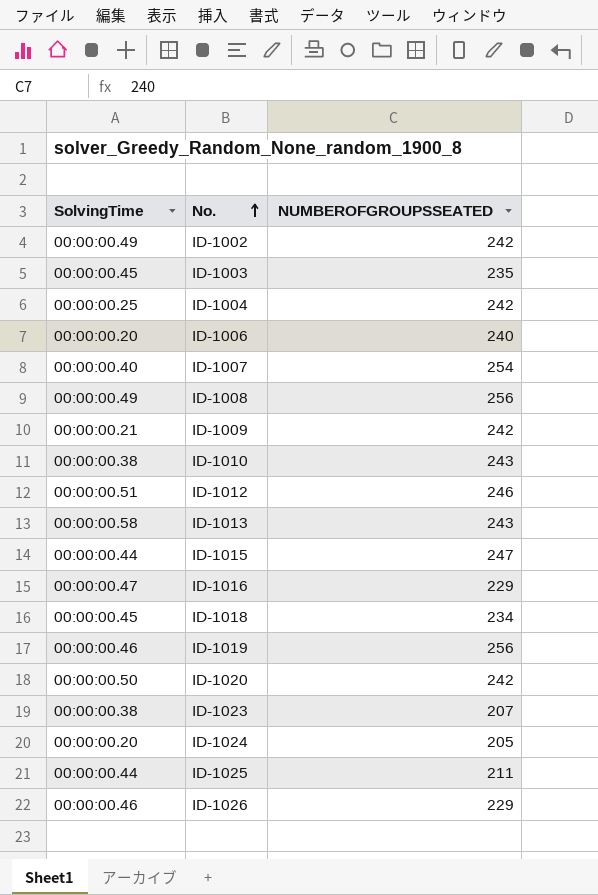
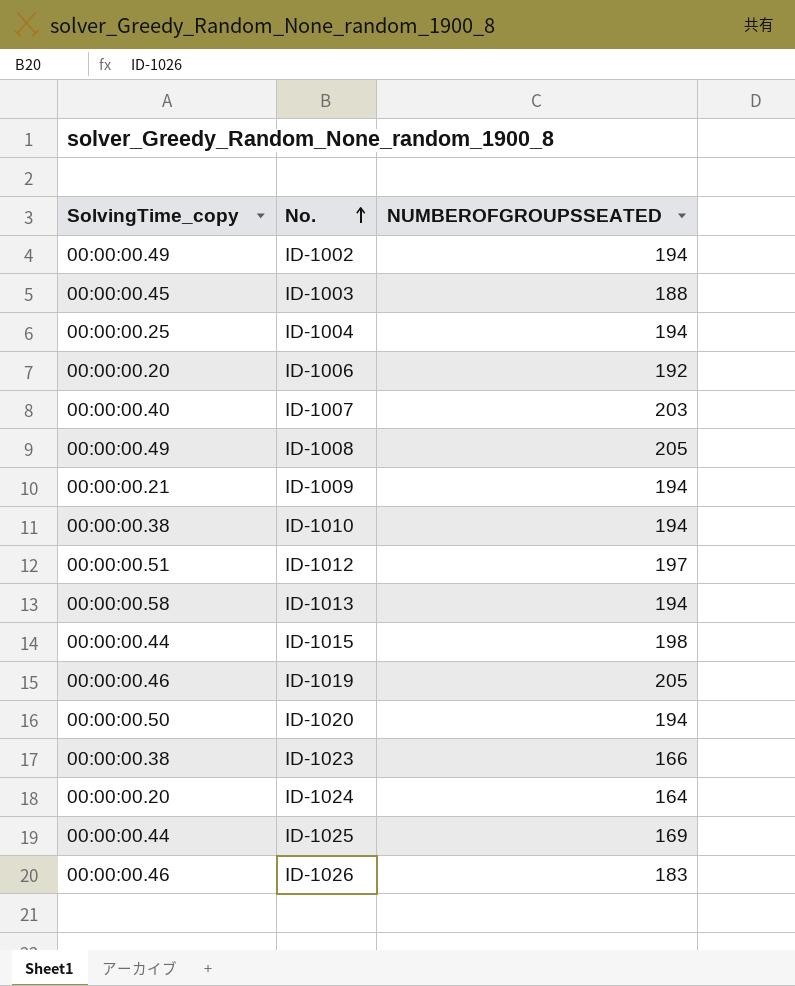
column name: SolvingTime -> SolvingTime_copy
row ID-1016: 00:00:00.47 | 229 -> none
row ID-1018: 00:00:00.45 | 234 -> none
ID-1002 | NUMBEROFGROUPSSEATED: 242 -> 194
ID-1003 | NUMBEROFGROUPSSEATED: 235 -> 188
ID-1004 | NUMBEROFGROUPSSEATED: 242 -> 194
ID-1006 | NUMBEROFGROUPSSEATED: 240 -> 192
ID-1007 | NUMBEROFGROUPSSEATED: 254 -> 203
ID-1008 | NUMBEROFGROUPSSEATED: 256 -> 205
ID-1009 | NUMBEROFGROUPSSEATED: 242 -> 194
ID-1010 | NUMBEROFGROUPSSEATED: 243 -> 194
ID-1012 | NUMBEROFGROUPSSEATED: 246 -> 197
ID-1013 | NUMBEROFGROUPSSEATED: 243 -> 194
ID-1015 | NUMBEROFGROUPSSEATED: 247 -> 198
ID-1019 | NUMBEROFGROUPSSEATED: 256 -> 205
ID-1020 | NUMBEROFGROUPSSEATED: 242 -> 194
ID-1023 | NUMBEROFGROUPSSEATED: 207 -> 166
ID-1024 | NUMBEROFGROUPSSEATED: 205 -> 164
ID-1025 | NUMBEROFGROUPSSEATED: 211 -> 169
ID-1026 | NUMBEROFGROUPSSEATED: 229 -> 183

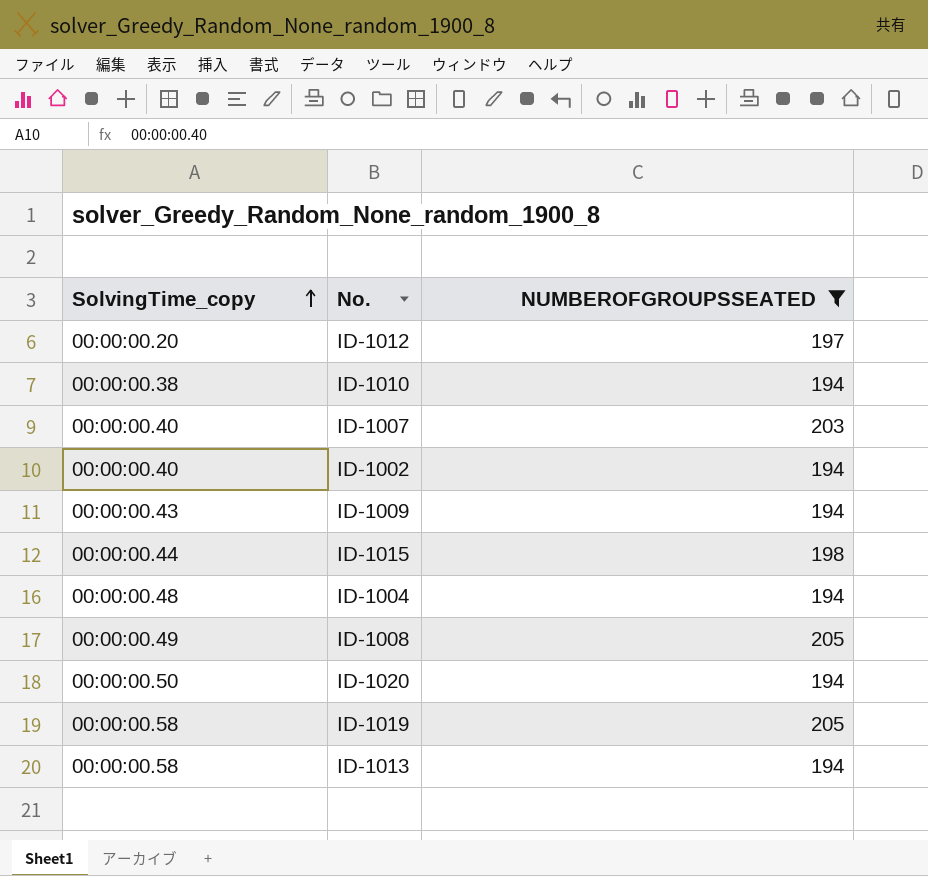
filter: none -> NUMBEROFGROUPSSEATED >= 194
row order: No. ascending -> SolvingTime_copy ascending
ID-1012 | SolvingTime_copy: 00:00:00.51 -> 00:00:00.20
ID-1002 | SolvingTime_copy: 00:00:00.49 -> 00:00:00.40
ID-1009 | SolvingTime_copy: 00:00:00.21 -> 00:00:00.43
ID-1004 | SolvingTime_copy: 00:00:00.25 -> 00:00:00.48
ID-1019 | SolvingTime_copy: 00:00:00.46 -> 00:00:00.58

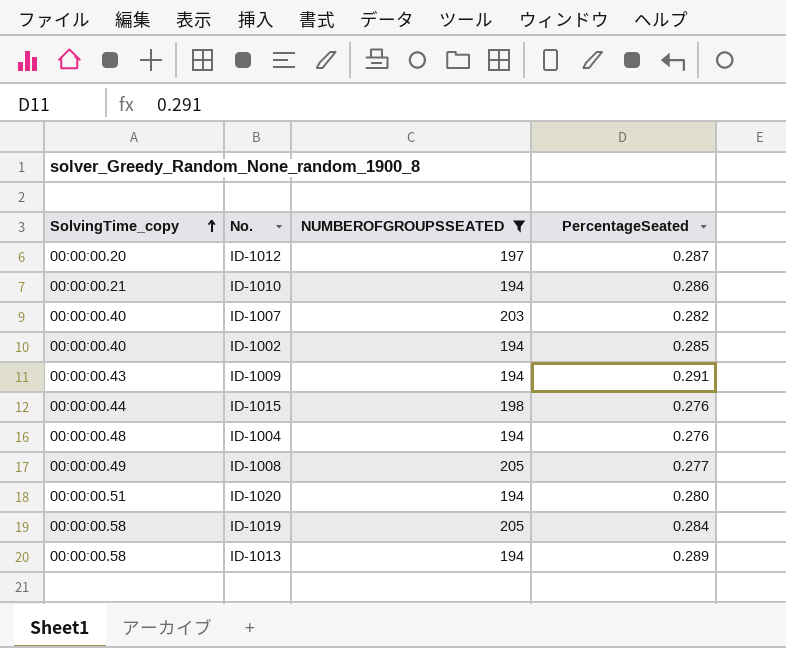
column PercentageSeated | position: none -> 4
ID-1010 | SolvingTime_copy: 00:00:00.38 -> 00:00:00.21
ID-1020 | SolvingTime_copy: 00:00:00.50 -> 00:00:00.51

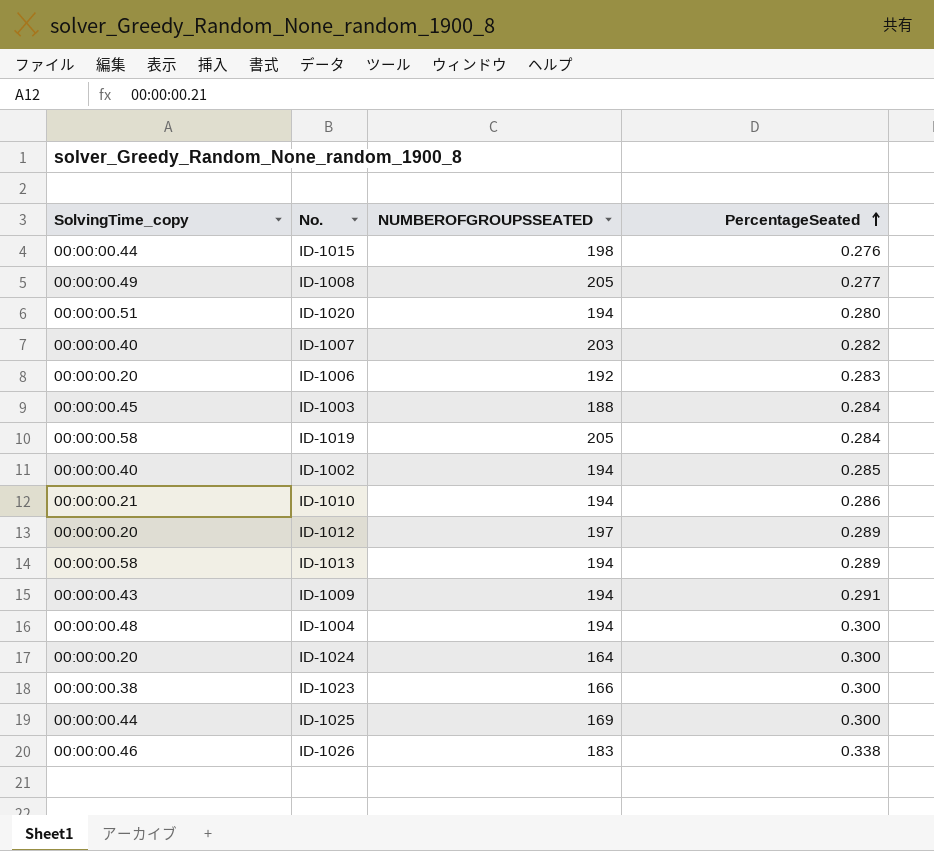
filter: NUMBEROFGROUPSSEATED >= 194 -> none
row order: SolvingTime_copy ascending -> PercentageSeated ascending
ID-1012 | PercentageSeated: 0.287 -> 0.289
ID-1004 | PercentageSeated: 0.276 -> 0.300

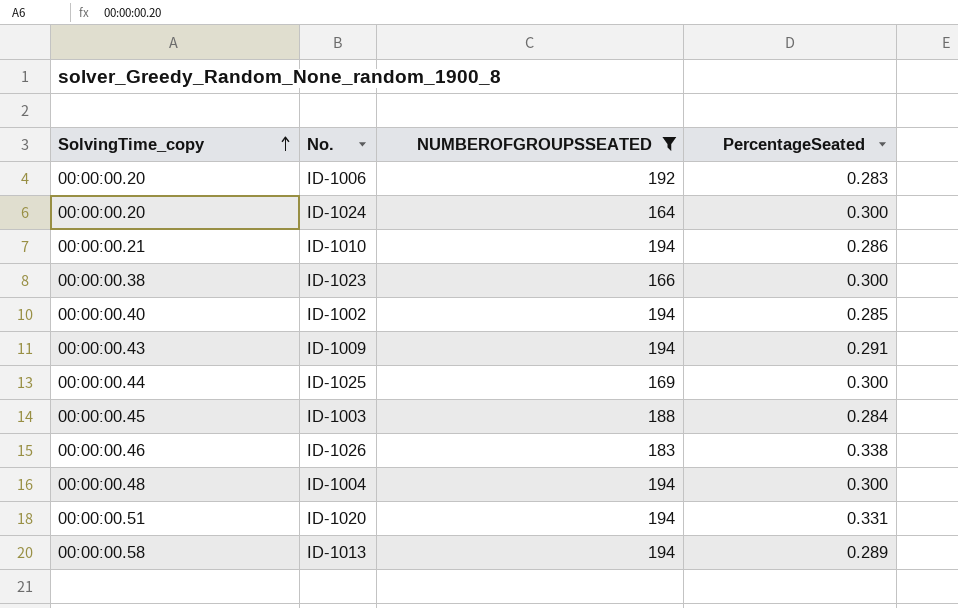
filter: none -> NUMBEROFGROUPSSEATED <= 194
row order: PercentageSeated ascending -> SolvingTime_copy ascending
ID-1020 | PercentageSeated: 0.280 -> 0.331

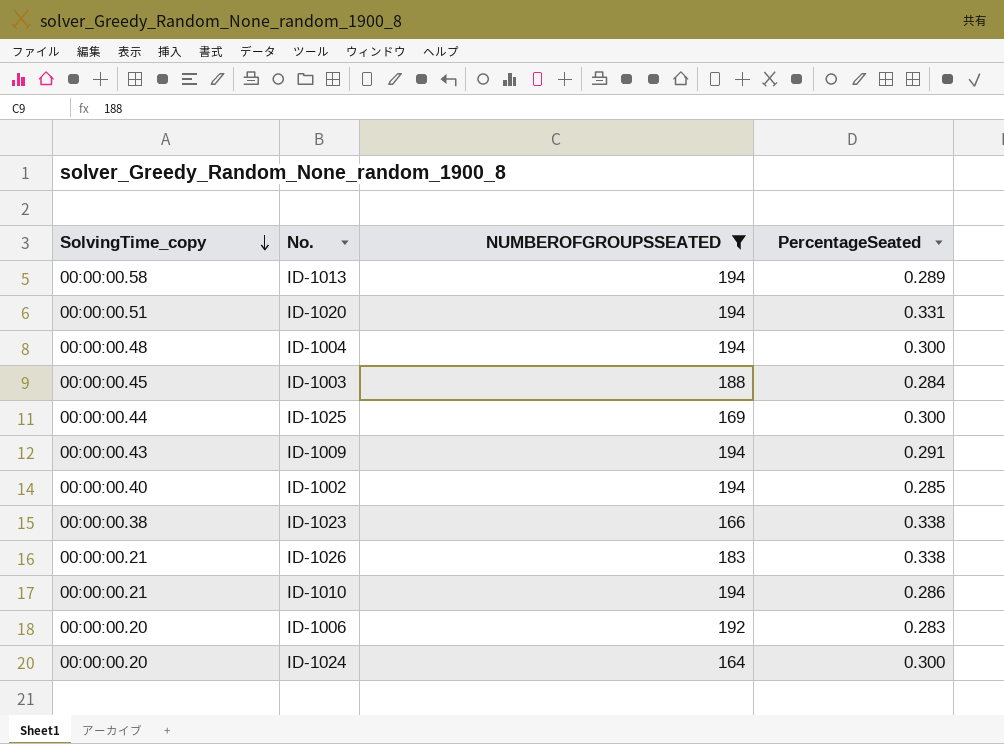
row order: SolvingTime_copy ascending -> SolvingTime_copy descending
ID-1023 | PercentageSeated: 0.300 -> 0.338
ID-1026 | SolvingTime_copy: 00:00:00.46 -> 00:00:00.21

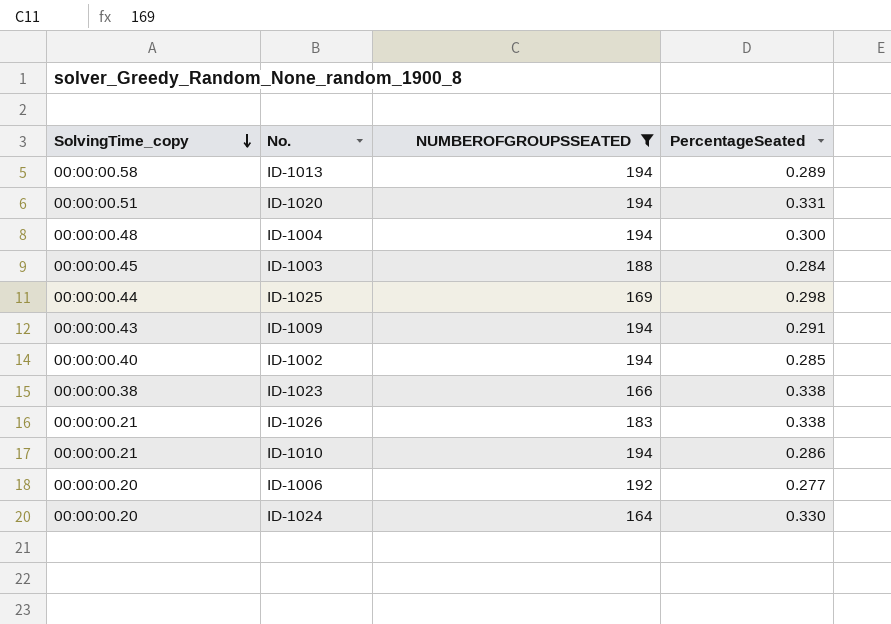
ID-1025 | PercentageSeated: 0.300 -> 0.298
ID-1006 | PercentageSeated: 0.283 -> 0.277
ID-1024 | PercentageSeated: 0.300 -> 0.330

